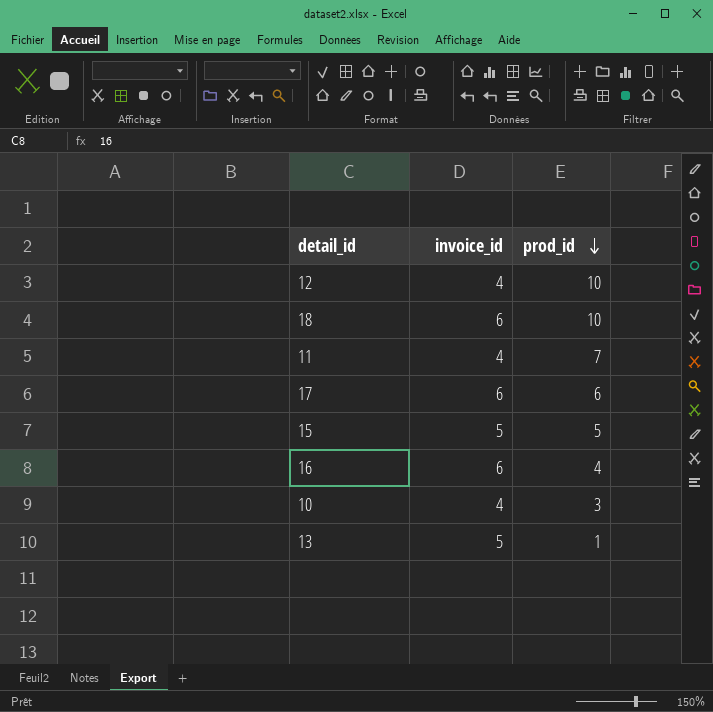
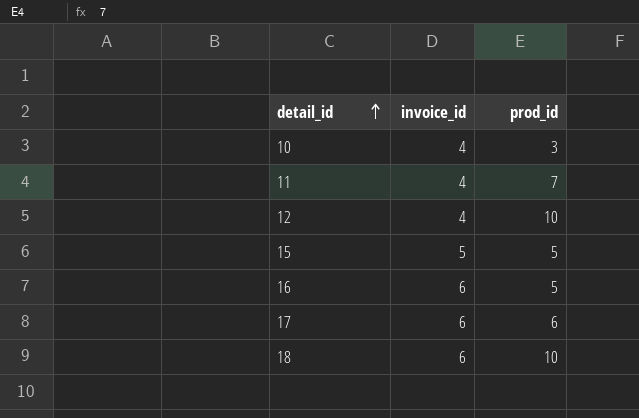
row order: prod_id descending -> detail_id ascending
row 13: 5 | 1 -> none
16 | prod_id: 4 -> 5

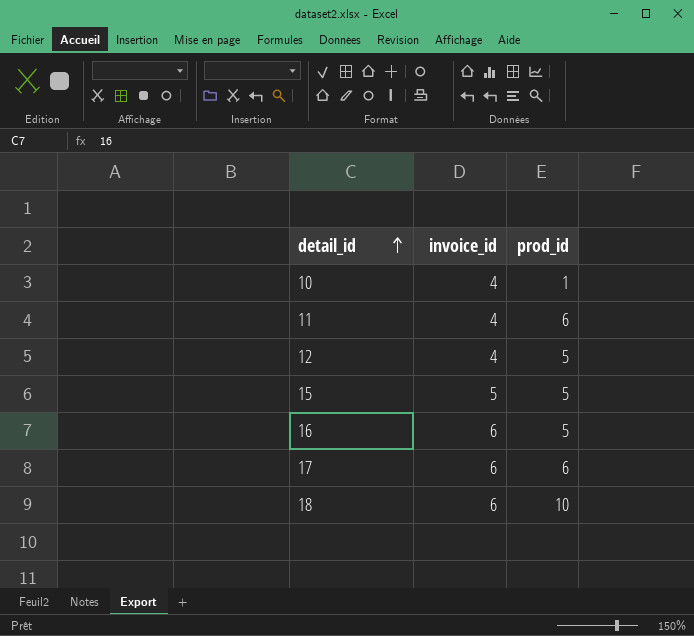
10 | prod_id: 3 -> 1
11 | prod_id: 7 -> 6
12 | prod_id: 10 -> 5

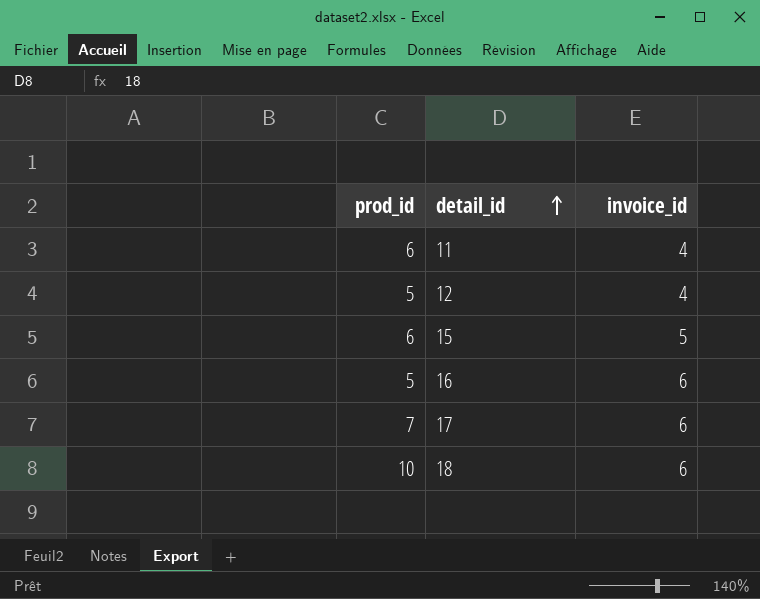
column prod_id | position: 3 -> 1
row 10: 4 | 1 -> none
15 | prod_id: 5 -> 6
17 | prod_id: 6 -> 7

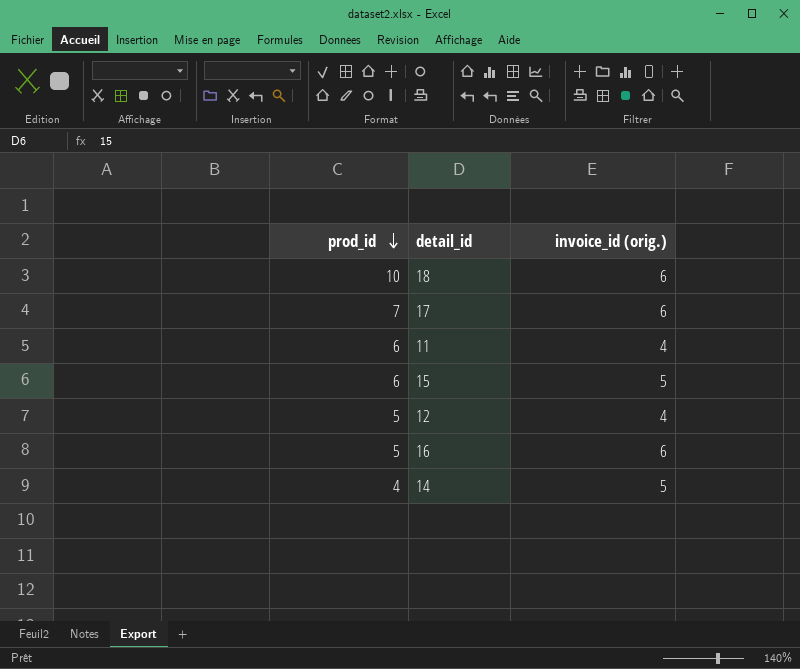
row order: detail_id ascending -> prod_id descending
column name: invoice_id -> invoice_id (orig.)
row 14: none -> 4 | 5

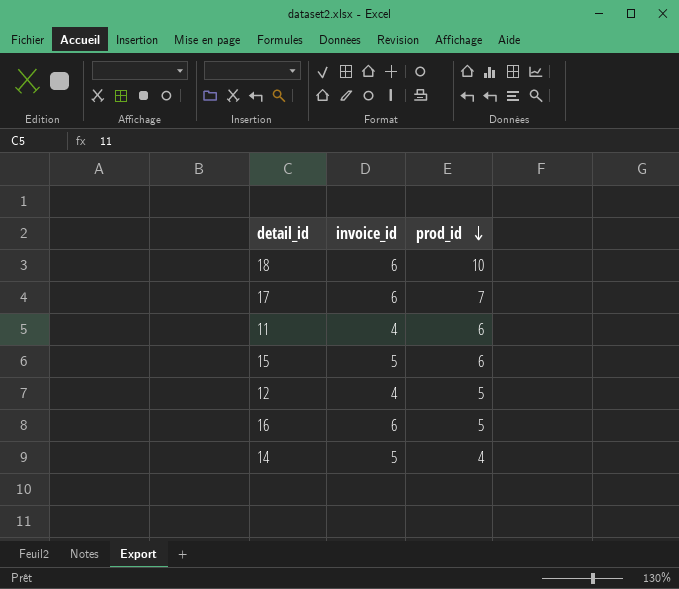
column name: invoice_id (orig.) -> invoice_id
column prod_id | position: 1 -> 3

